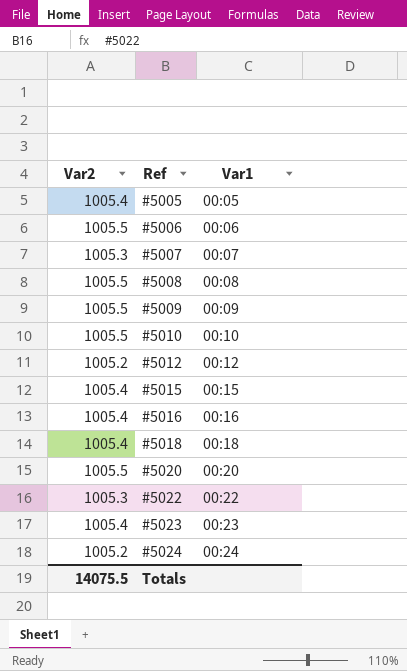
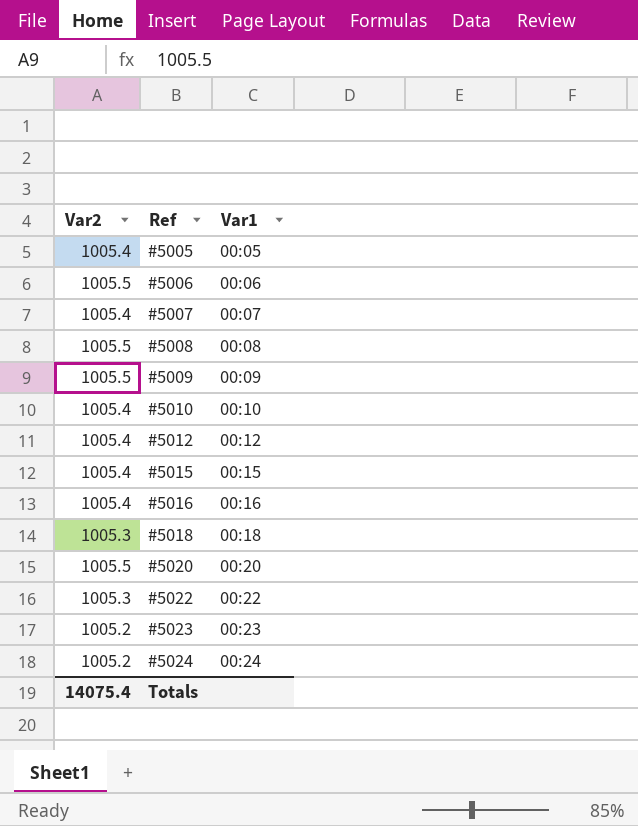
#5007 | Var2: 1005.3 -> 1005.4
#5010 | Var2: 1005.5 -> 1005.4
#5012 | Var2: 1005.2 -> 1005.4
#5018 | Var2: 1005.4 -> 1005.3
#5023 | Var2: 1005.4 -> 1005.2
Totals | Var2: 14075.5 -> 14075.4

